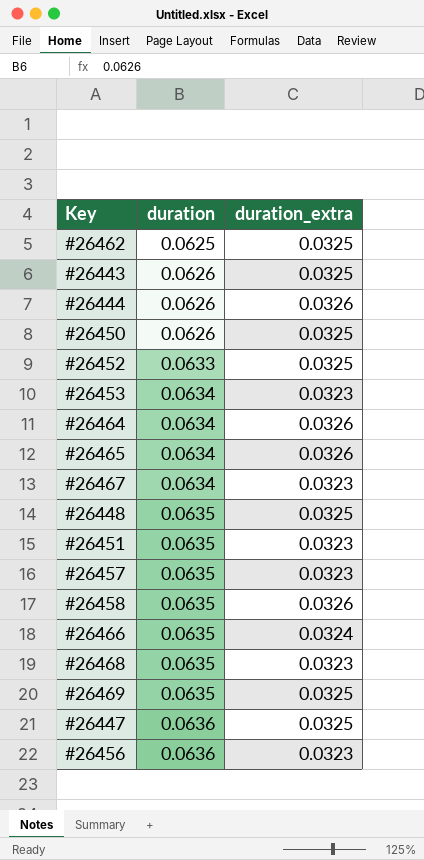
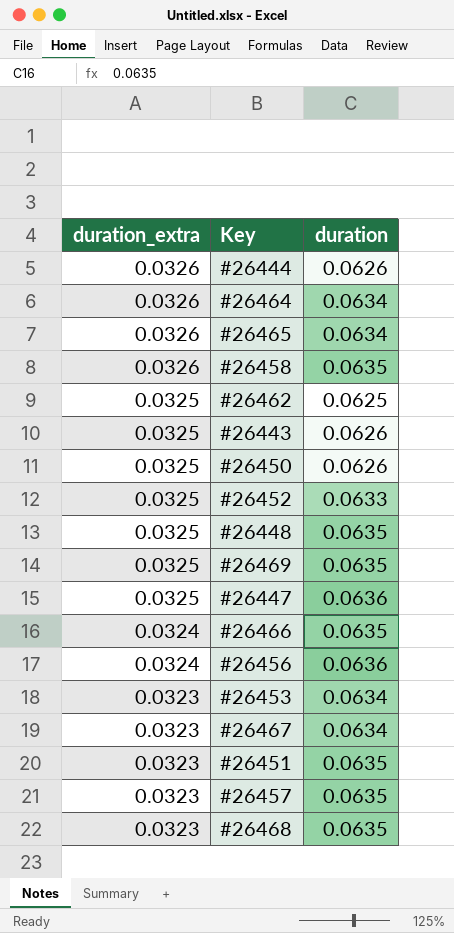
row order: duration ascending -> duration_extra descending
column duration_extra | position: 3 -> 1
#26456 | duration_extra: 0.0323 -> 0.0324

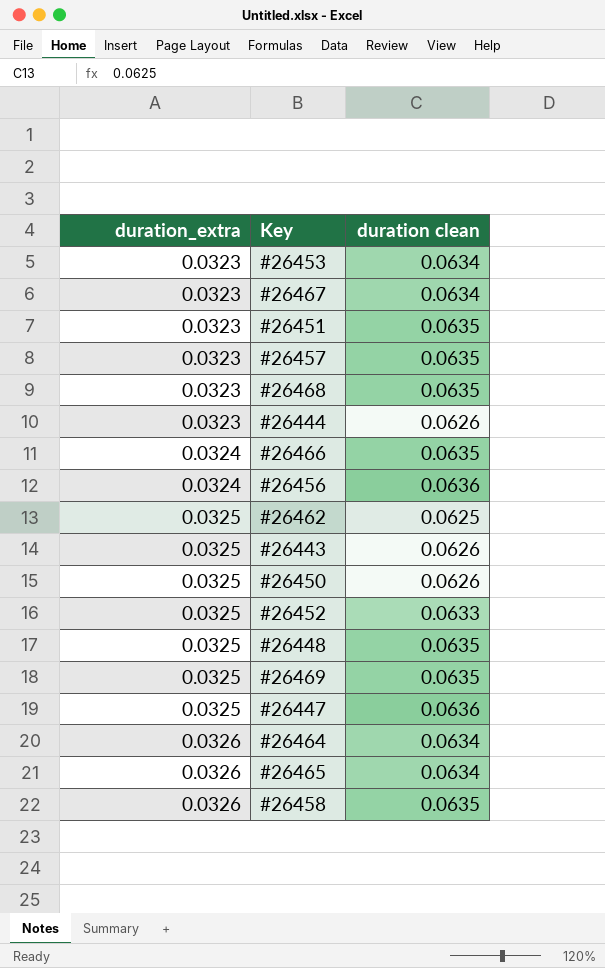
row order: duration_extra descending -> duration_extra ascending
column name: duration -> duration clean
#26444 | duration_extra: 0.0326 -> 0.0323

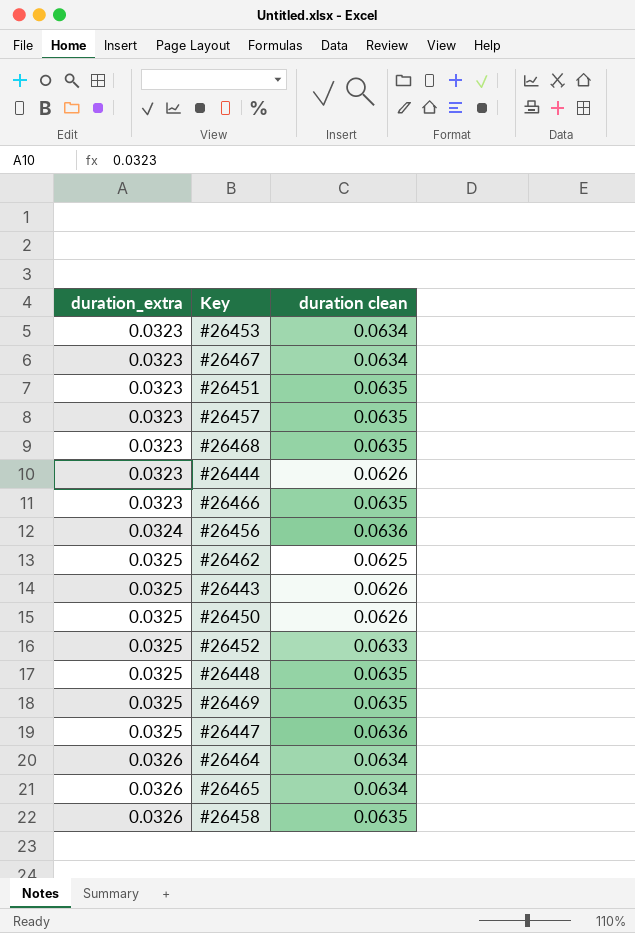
#26466 | duration_extra: 0.0324 -> 0.0323

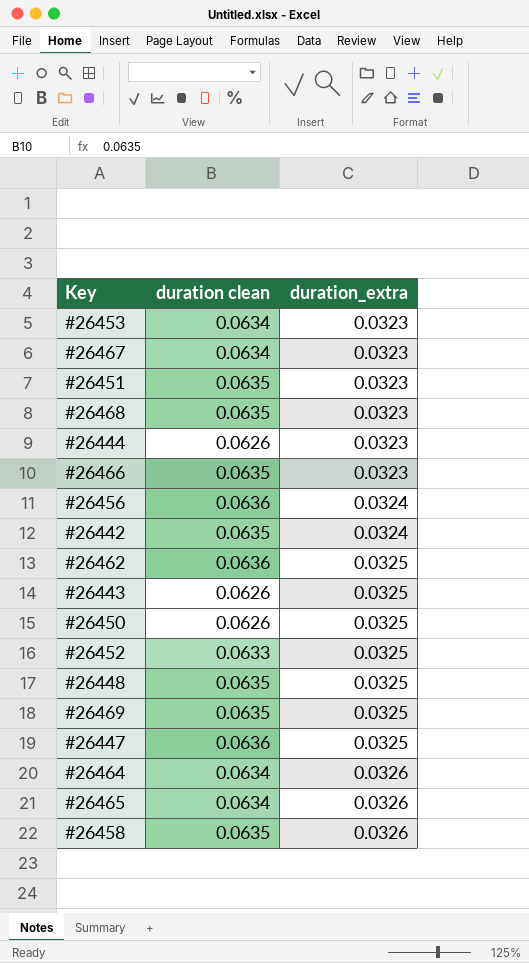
column duration_extra | position: 1 -> 3
row #26457: 0.0323 | 0.0635 -> none
row #26442: none -> 0.0635 | 0.0324
#26462 | duration clean: 0.0625 -> 0.0636

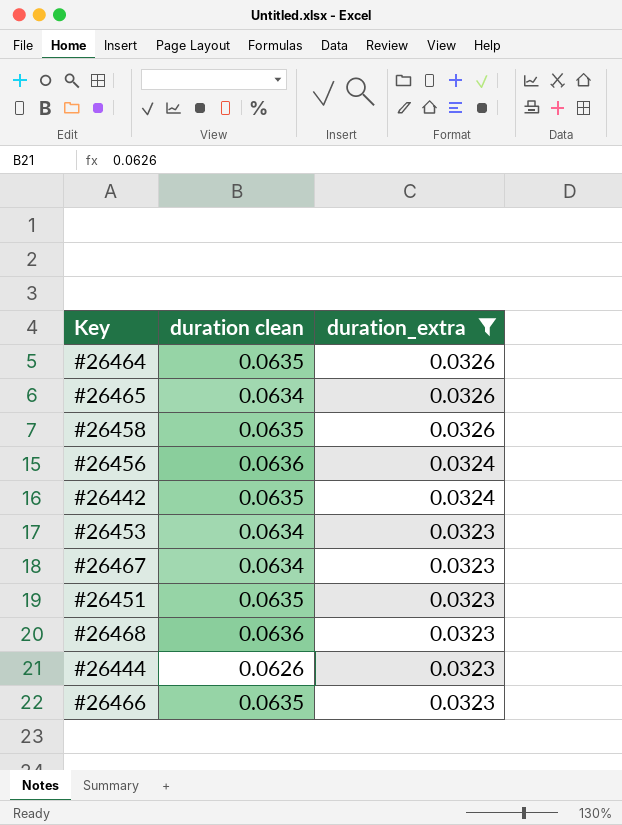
filter: none -> duration_extra != 0.0325
row order: duration_extra ascending -> duration_extra descending
#26464 | duration clean: 0.0634 -> 0.0635
#26468 | duration clean: 0.0635 -> 0.0636

